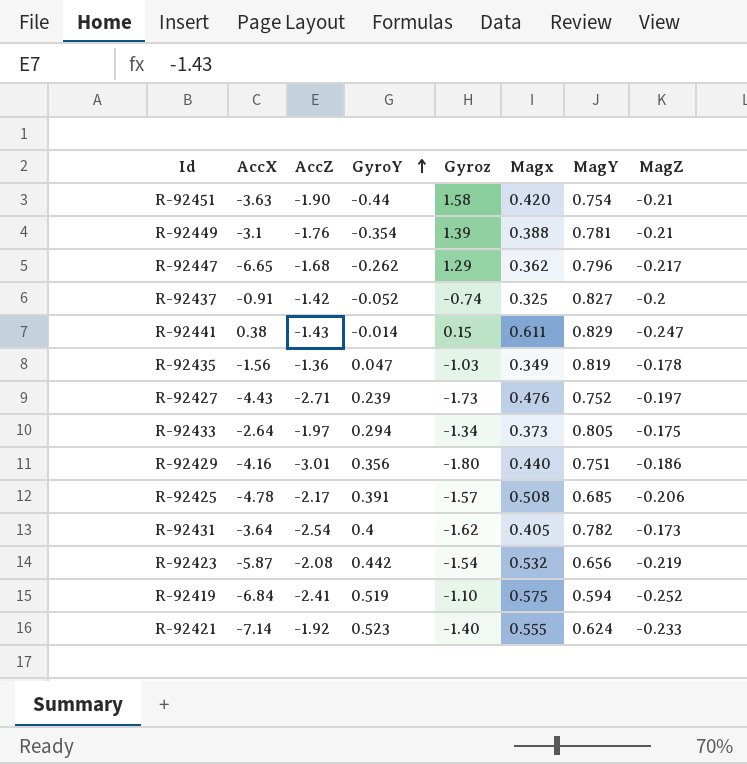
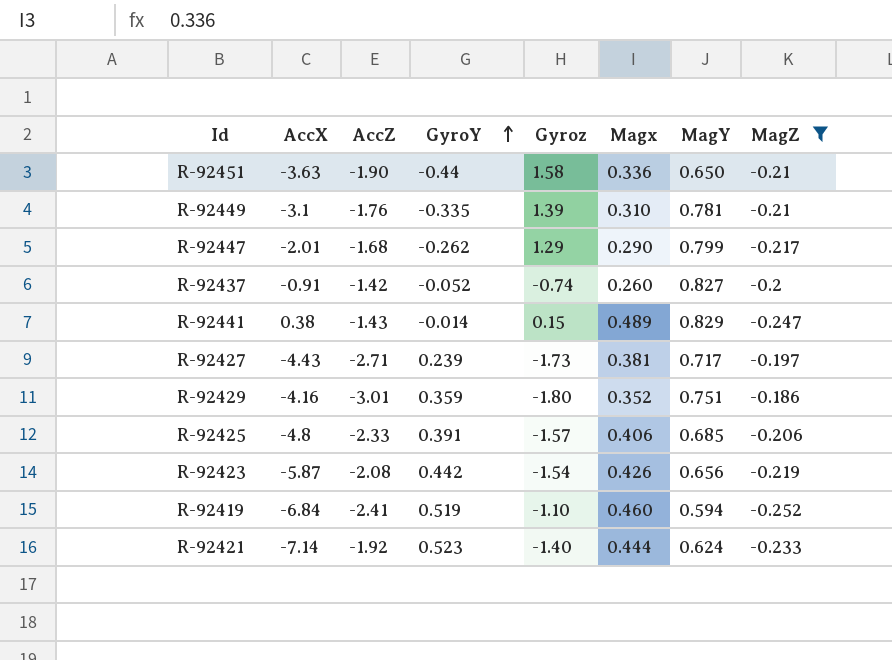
filter: none -> MagZ <= -0.186
R-92451 | Magx: 0.420 -> 0.336
R-92451 | MagY: 0.754 -> 0.650
R-92449 | GyroY: -0.354 -> -0.335
R-92449 | Magx: 0.388 -> 0.310
R-92447 | AccX: -6.65 -> -2.01
R-92447 | Magx: 0.362 -> 0.290
R-92447 | MagY: 0.796 -> 0.799
R-92437 | Magx: 0.325 -> 0.260
R-92441 | Magx: 0.611 -> 0.489
R-92427 | Magx: 0.476 -> 0.381
R-92427 | MagY: 0.752 -> 0.717
R-92429 | GyroY: 0.356 -> 0.359
R-92429 | Magx: 0.440 -> 0.352
R-92425 | AccX: -4.78 -> -4.8
R-92425 | AccZ: -2.17 -> -2.33
R-92425 | Magx: 0.508 -> 0.406
R-92423 | Magx: 0.532 -> 0.426
R-92419 | Magx: 0.575 -> 0.460
R-92421 | Magx: 0.555 -> 0.444

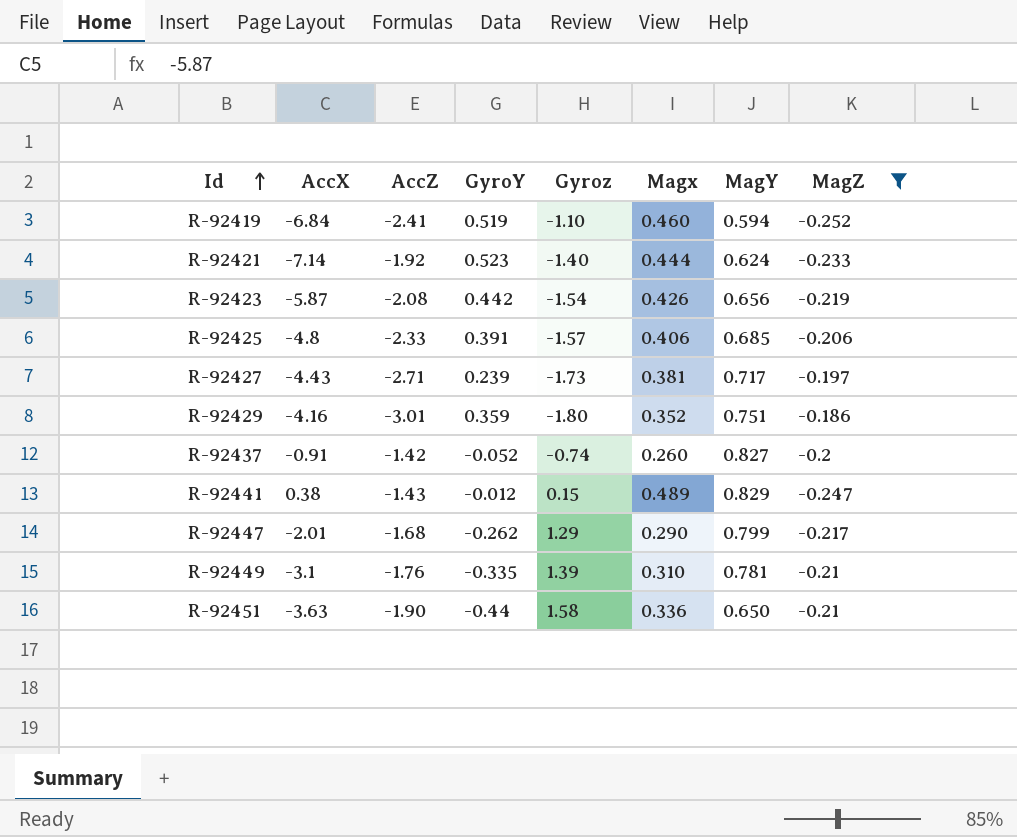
row order: GyroY ascending -> Id ascending
R-92441 | GyroY: -0.014 -> -0.012

